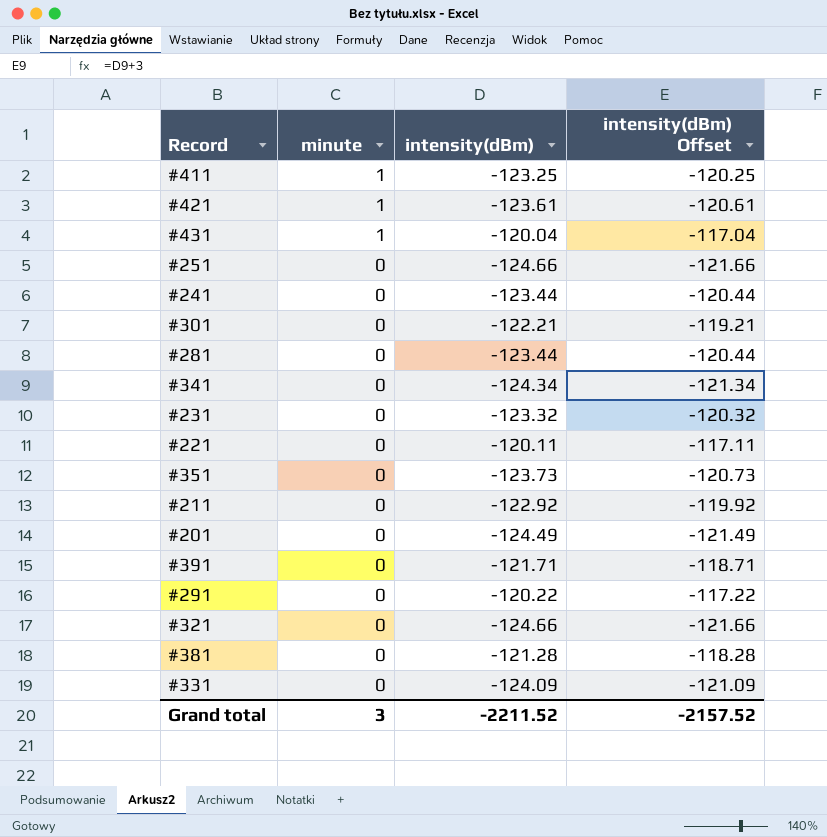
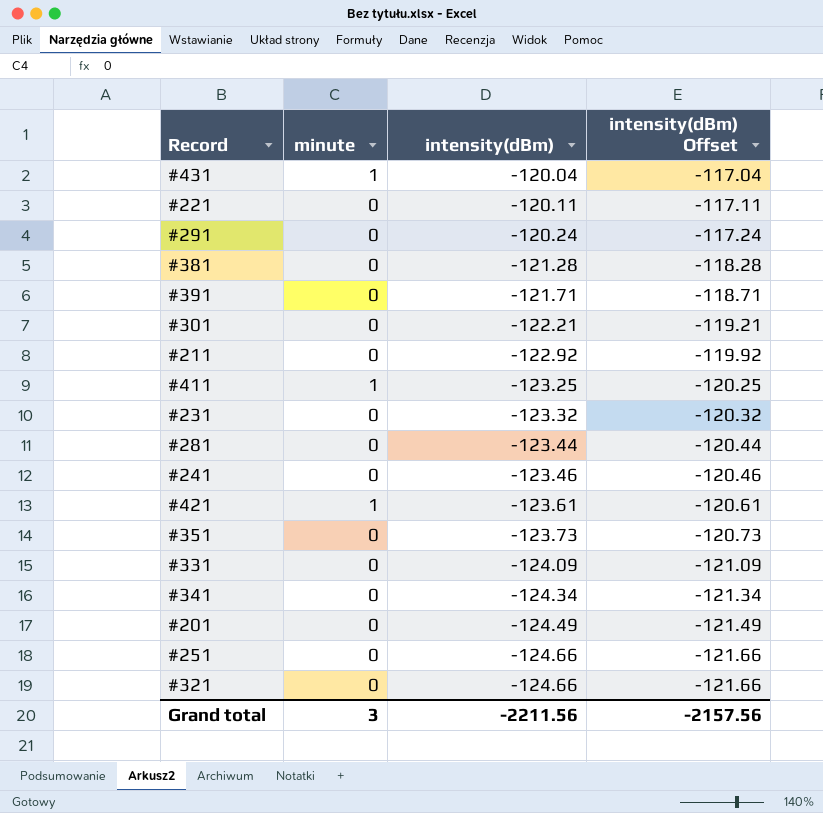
row order: minute descending -> intensity(dBm) descending
#291 | intensity(dBm): -120.22 -> -120.24
#291 | intensity(dBm) Offset: -117.22 -> -117.24
#241 | intensity(dBm): -123.44 -> -123.46
#241 | intensity(dBm) Offset: -120.44 -> -120.46
Grand total | intensity(dBm): -2211.52 -> -2211.56
Grand total | intensity(dBm) Offset: -2157.52 -> -2157.56

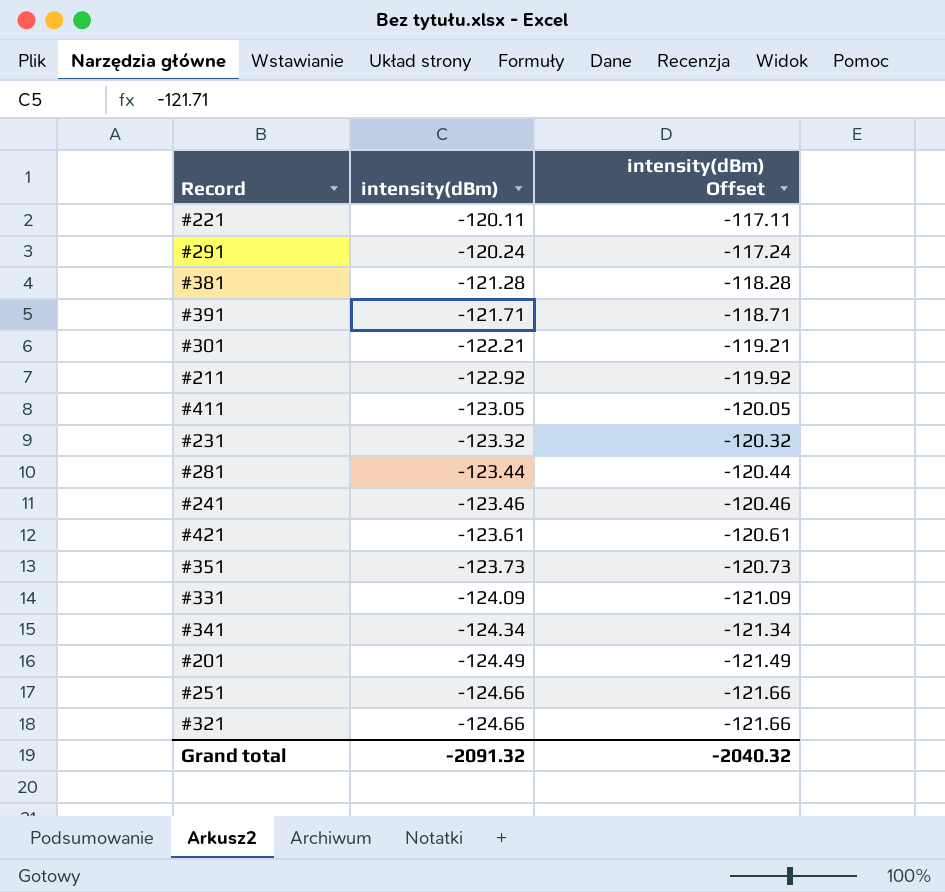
column minute | position: 2 -> none
row #431: 1 | -120.04 | -117.04 -> none
#411 | intensity(dBm): -123.25 -> -123.05
#411 | intensity(dBm) Offset: -120.25 -> -120.05
Grand total | intensity(dBm): -2211.56 -> -2091.32
Grand total | intensity(dBm) Offset: -2157.56 -> -2040.32

